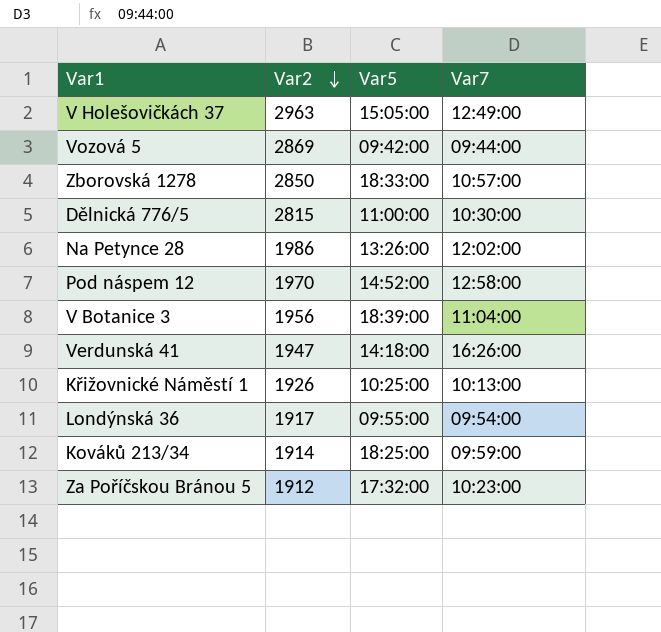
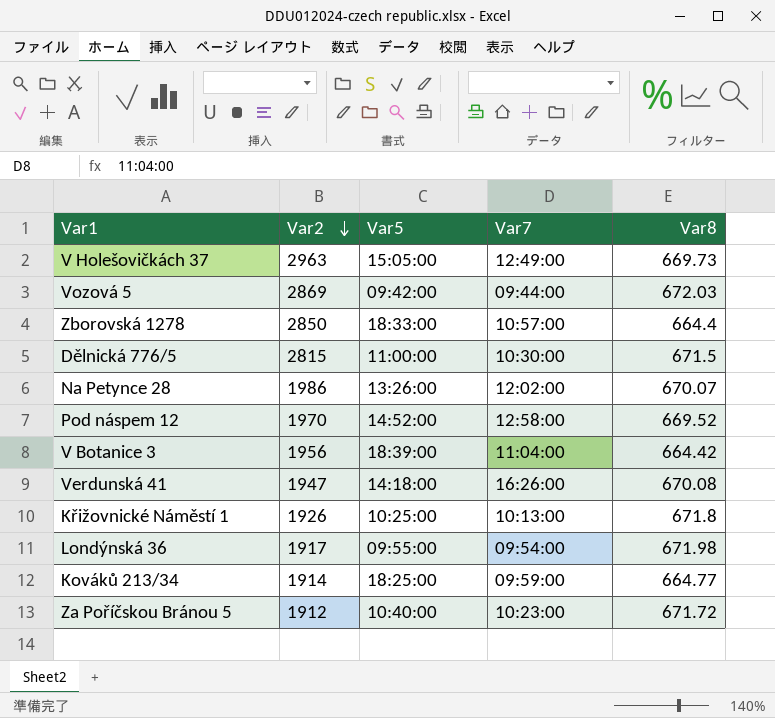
column Var8 | position: none -> 5
Za Poříčskou Bránou 5 | Var5: 17:32:00 -> 10:40:00

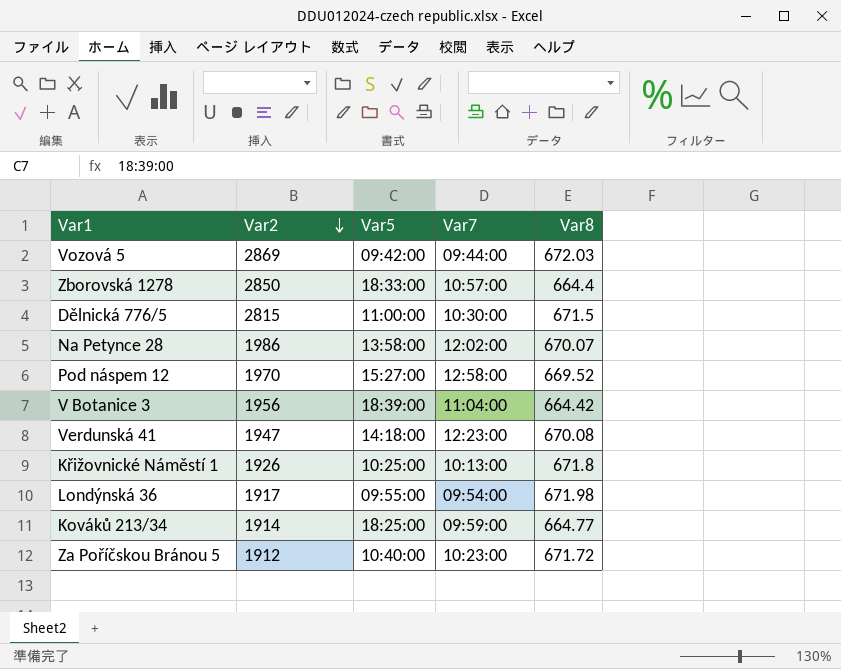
row V Holešovičkách 37: 2963 | 15:05:00 | 12:49:00 | 669.73 -> none
Na Petynce 28 | Var5: 13:26:00 -> 13:58:00
Pod náspem 12 | Var5: 14:52:00 -> 15:27:00
Verdunská 41 | Var7: 16:26:00 -> 12:23:00

